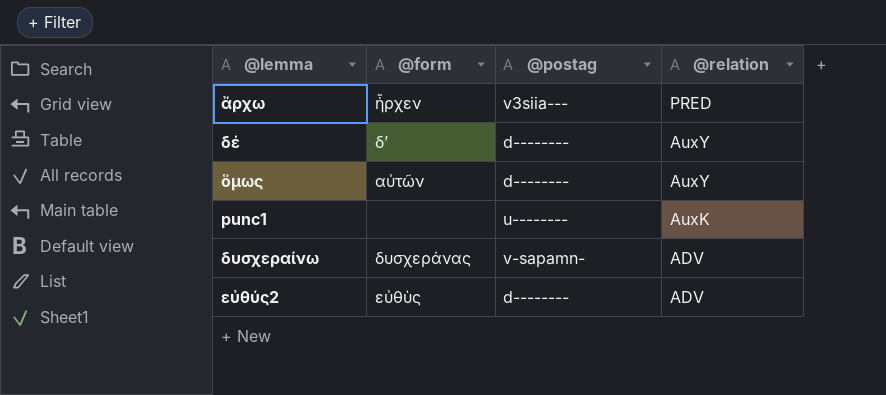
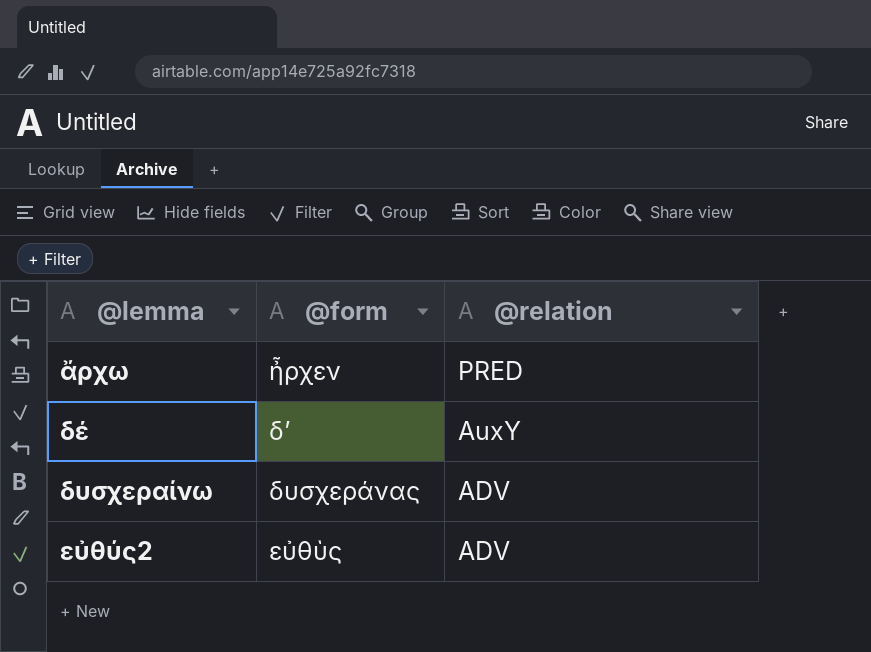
column @postag | position: 3 -> none
row ὅμως: αὐτῶν | d-------- | AuxY -> none
row punc1: none | u-------- | AuxK -> none

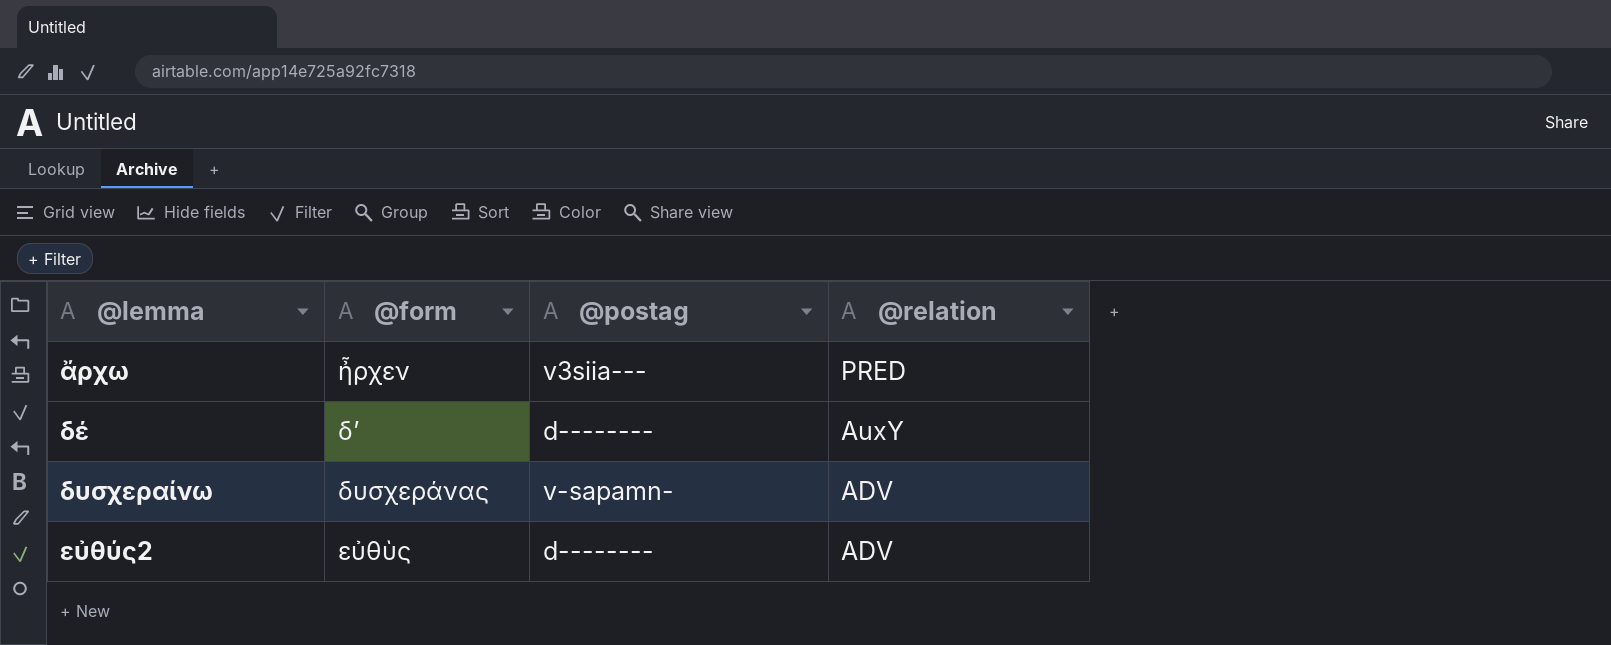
column @postag | position: none -> 3

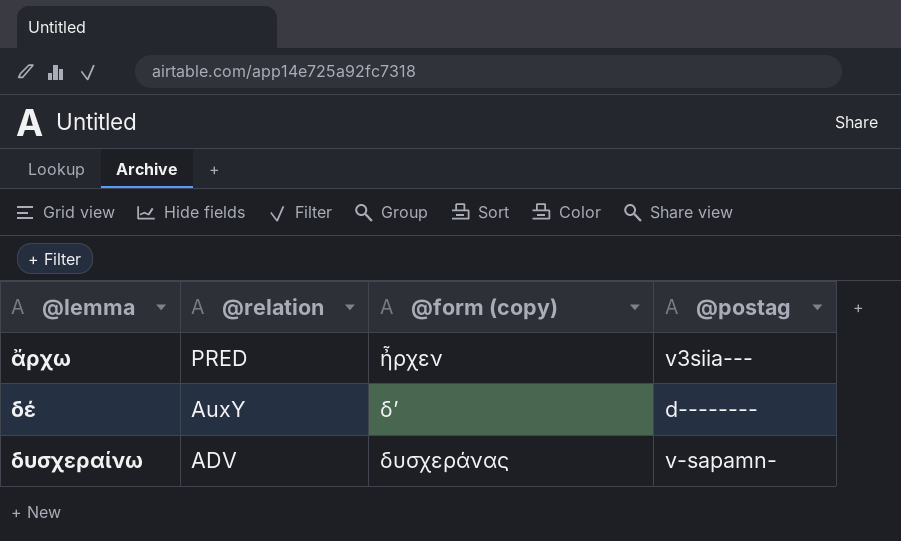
column @relation | position: 4 -> 2
column name: @form -> @form (copy)
row εὐθύς2: εὐθὺς | d-------- | ADV -> none

